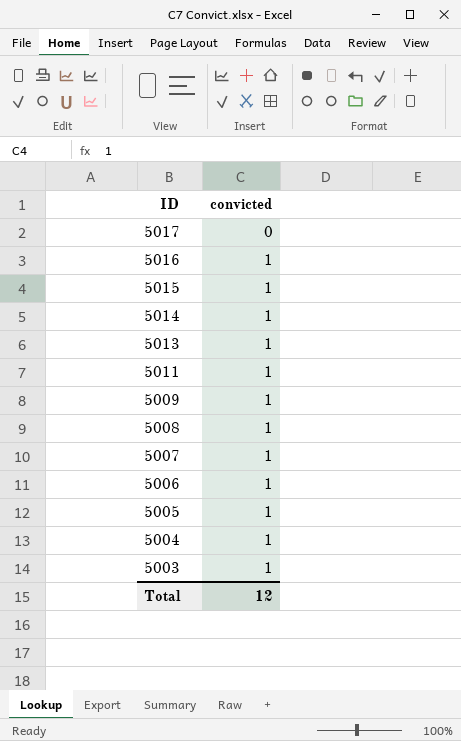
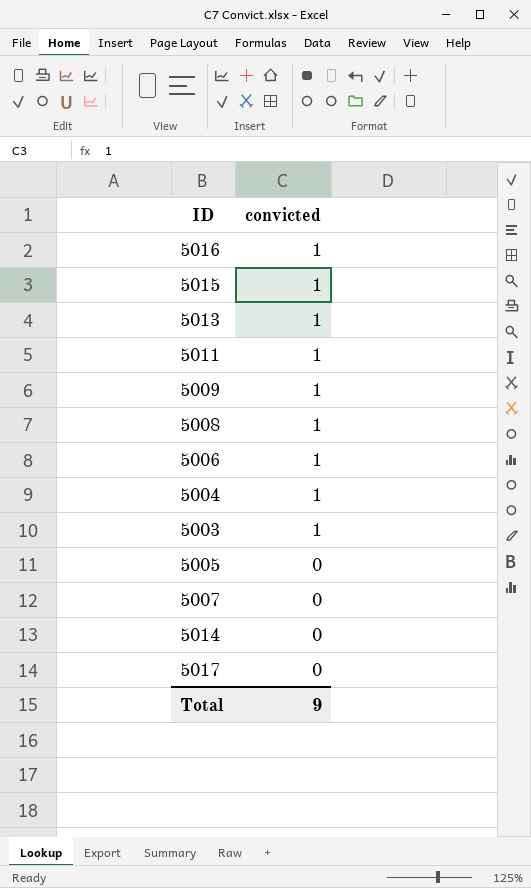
row order: ID descending -> convicted descending
5005 | convicted: 1 -> 0
5007 | convicted: 1 -> 0
5014 | convicted: 1 -> 0
Total | convicted: 12 -> 9

